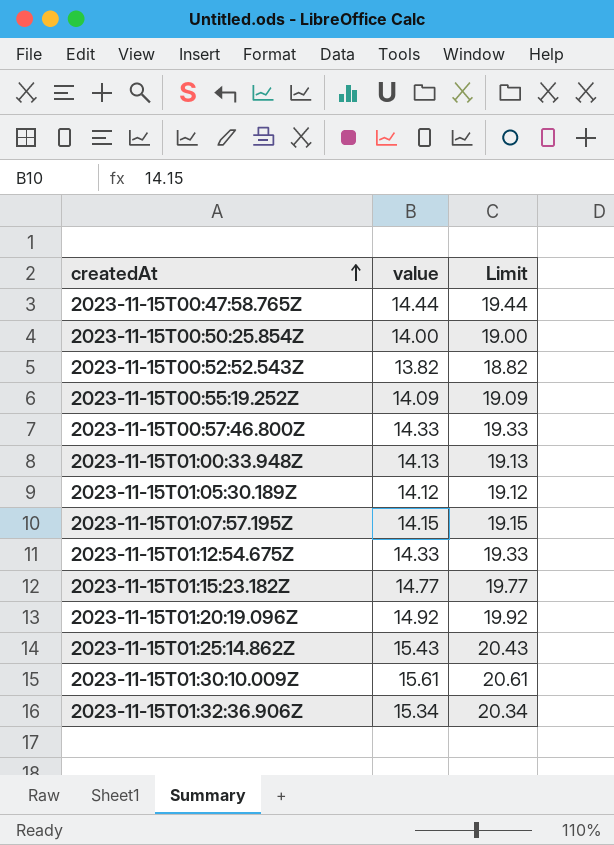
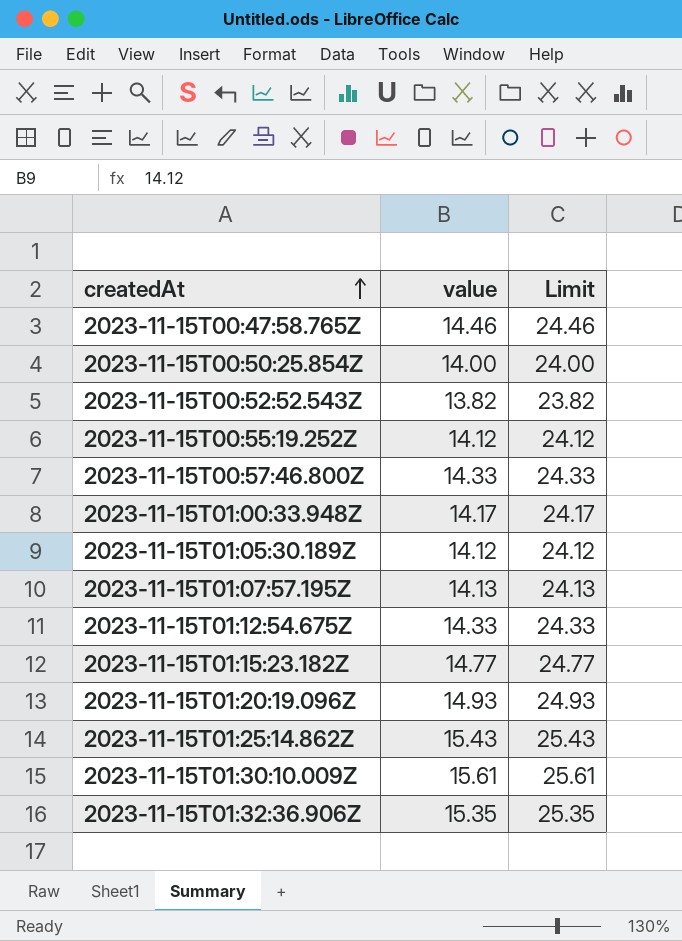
column Limit | formula: [value] + 5 -> [value] + 10
2023-11-15T00:47:58.765Z | value: 14.44 -> 14.46
2023-11-15T00:55:19.252Z | value: 14.09 -> 14.12
2023-11-15T01:00:33.948Z | value: 14.13 -> 14.17
2023-11-15T01:07:57.195Z | value: 14.15 -> 14.13
2023-11-15T01:20:19.096Z | value: 14.92 -> 14.93
2023-11-15T01:32:36.906Z | value: 15.34 -> 15.35

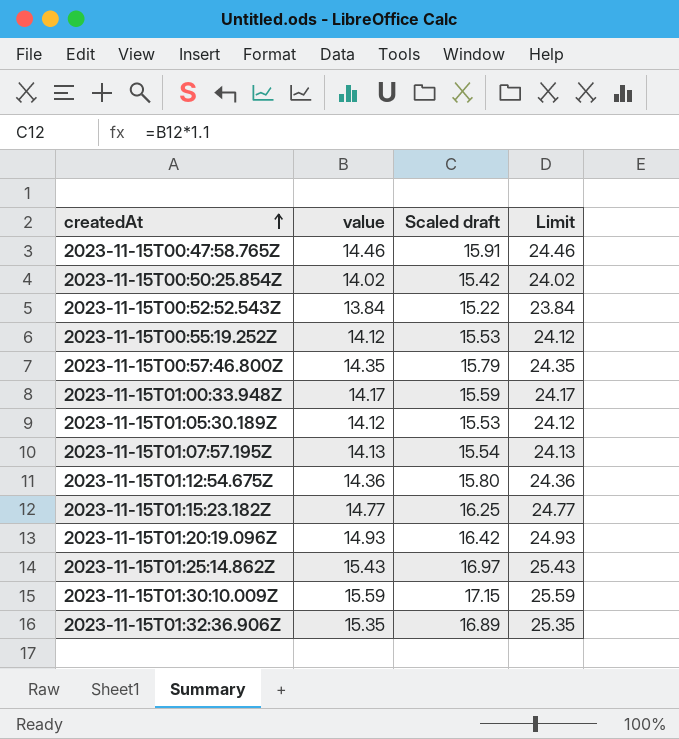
column Scaled draft | formula: none -> [value] * 1.1
2023-11-15T00:50:25.854Z | value: 14.00 -> 14.02
2023-11-15T00:50:25.854Z | Limit: 24.00 -> 24.02
2023-11-15T00:52:52.543Z | value: 13.82 -> 13.84
2023-11-15T00:52:52.543Z | Limit: 23.82 -> 23.84
2023-11-15T00:57:46.800Z | value: 14.33 -> 14.35
2023-11-15T00:57:46.800Z | Limit: 24.33 -> 24.35
2023-11-15T01:12:54.675Z | value: 14.33 -> 14.36
2023-11-15T01:12:54.675Z | Limit: 24.33 -> 24.36
2023-11-15T01:30:10.009Z | value: 15.61 -> 15.59
2023-11-15T01:30:10.009Z | Limit: 25.61 -> 25.59

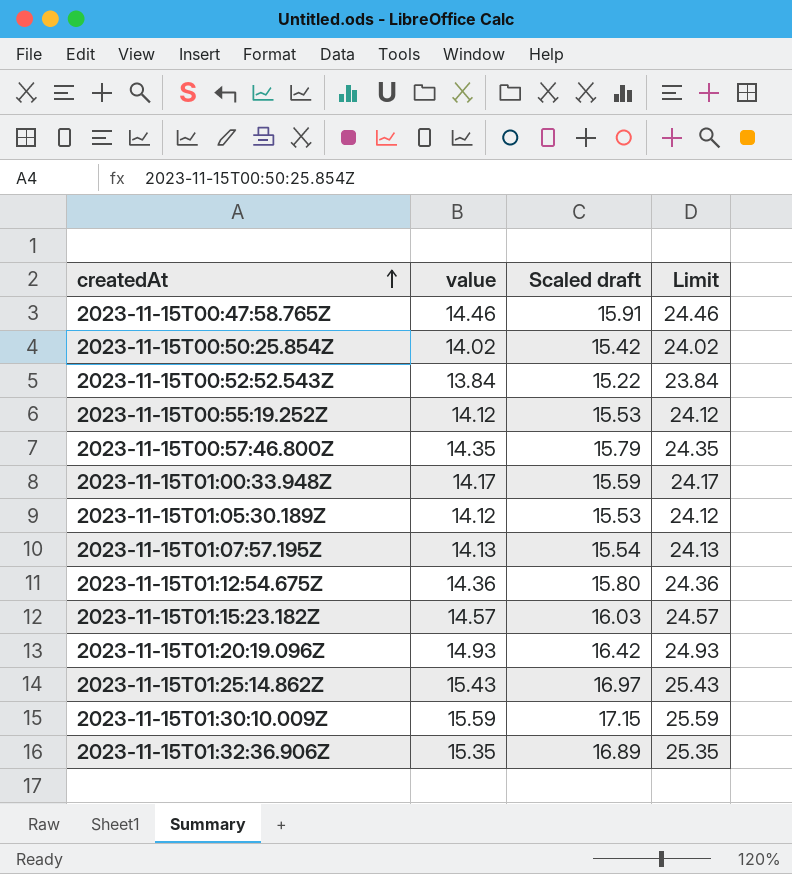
2023-11-15T01:15:23.182Z | value: 14.77 -> 14.57
2023-11-15T01:15:23.182Z | Scaled draft: 16.25 -> 16.03
2023-11-15T01:15:23.182Z | Limit: 24.77 -> 24.57

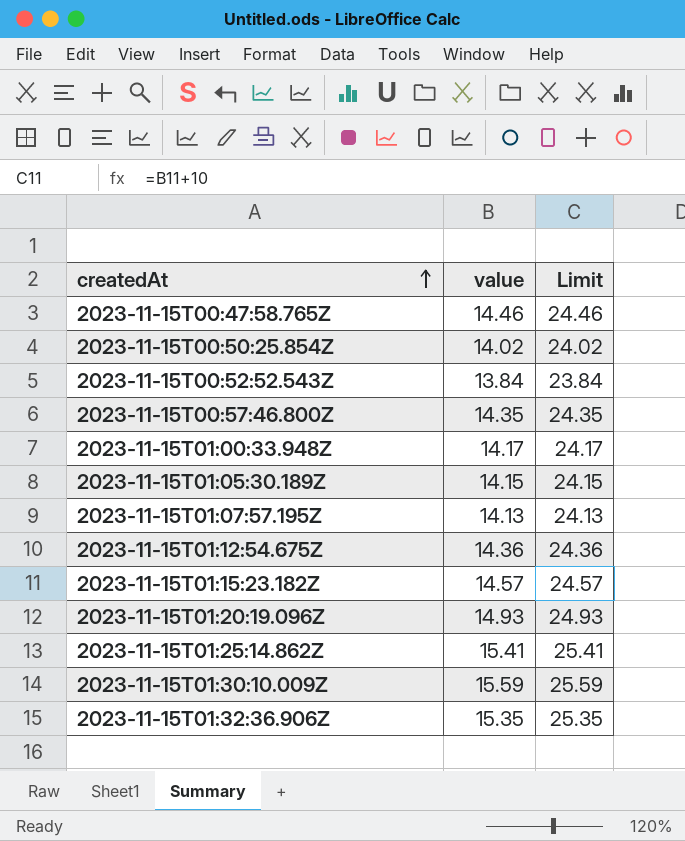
column Scaled draft | formula: [value] * 1.1 -> none
row 2023-11-15T00:55:19.252Z: 14.12 | 15.53 | 24.12 -> none
2023-11-15T01:05:30.189Z | value: 14.12 -> 14.15
2023-11-15T01:05:30.189Z | Limit: 24.12 -> 24.15
2023-11-15T01:25:14.862Z | value: 15.43 -> 15.41
2023-11-15T01:25:14.862Z | Limit: 25.43 -> 25.41

